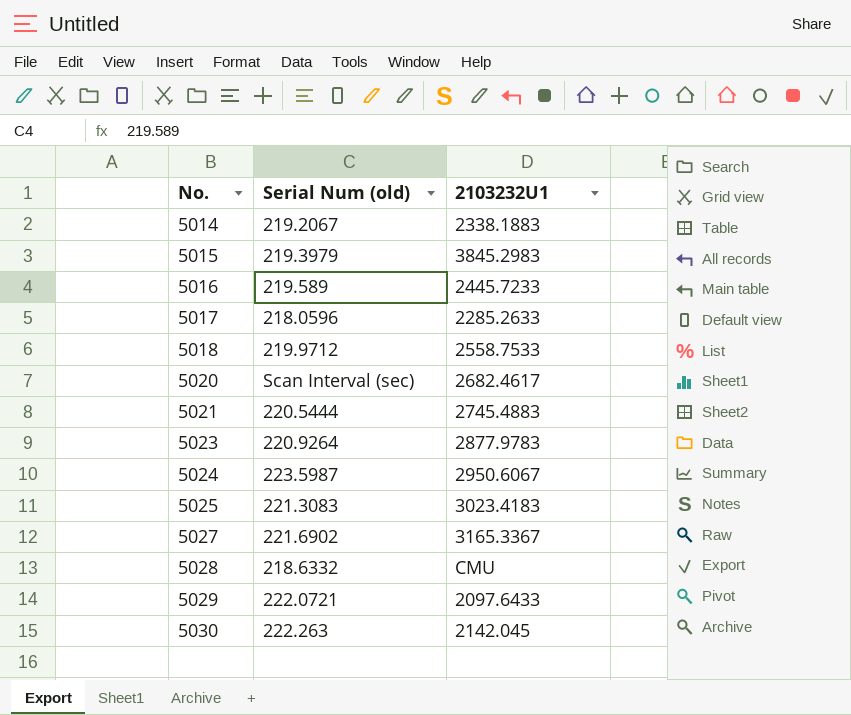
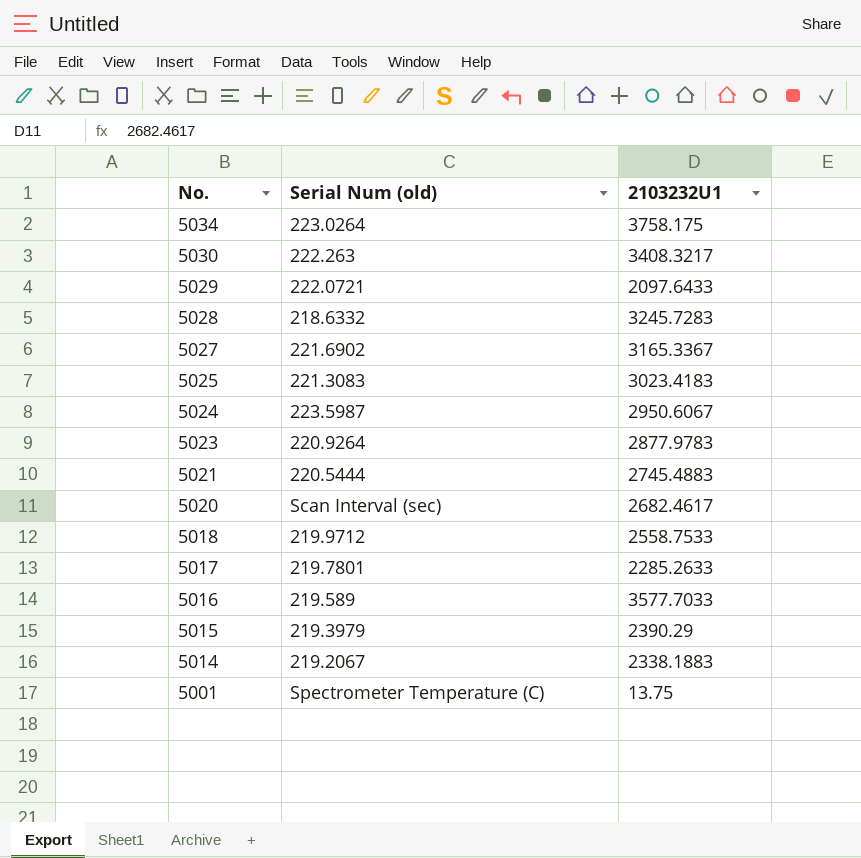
row order: No. ascending -> No. descending
row 5034: none -> 223.0264 | 3758.175
5030 | 2103232U1: 2142.045 -> 3408.3217
5028 | 2103232U1: CMU -> 3245.7283
5017 | Serial Num (old): 218.0596 -> 219.7801
5016 | 2103232U1: 2445.7233 -> 3577.7033
5015 | 2103232U1: 3845.2983 -> 2390.29
row 5001: none -> Spectrometer Temperature (C) | 13.75

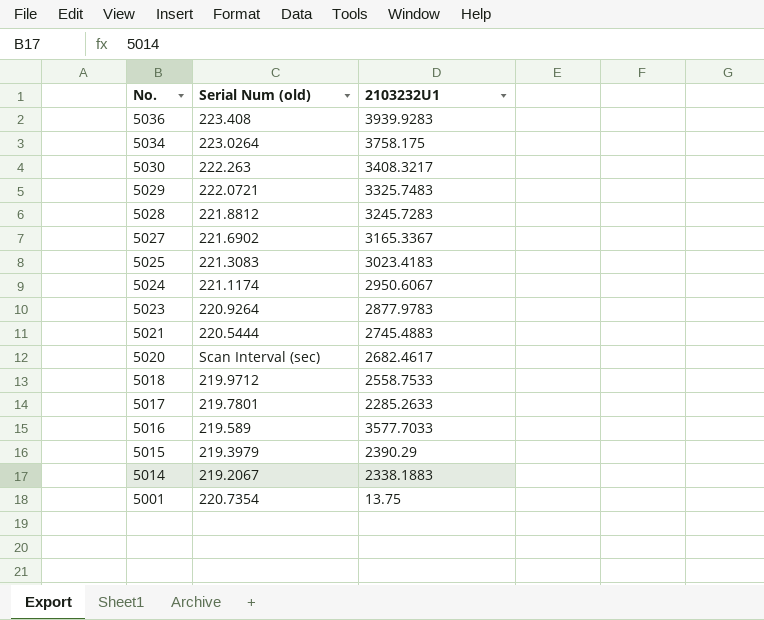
row 5036: none -> 223.408 | 3939.9283
5029 | 2103232U1: 2097.6433 -> 3325.7483
5028 | Serial Num (old): 218.6332 -> 221.8812
5024 | Serial Num (old): 223.5987 -> 221.1174
5001 | Serial Num (old): Spectrometer Temperature (C) -> 220.7354

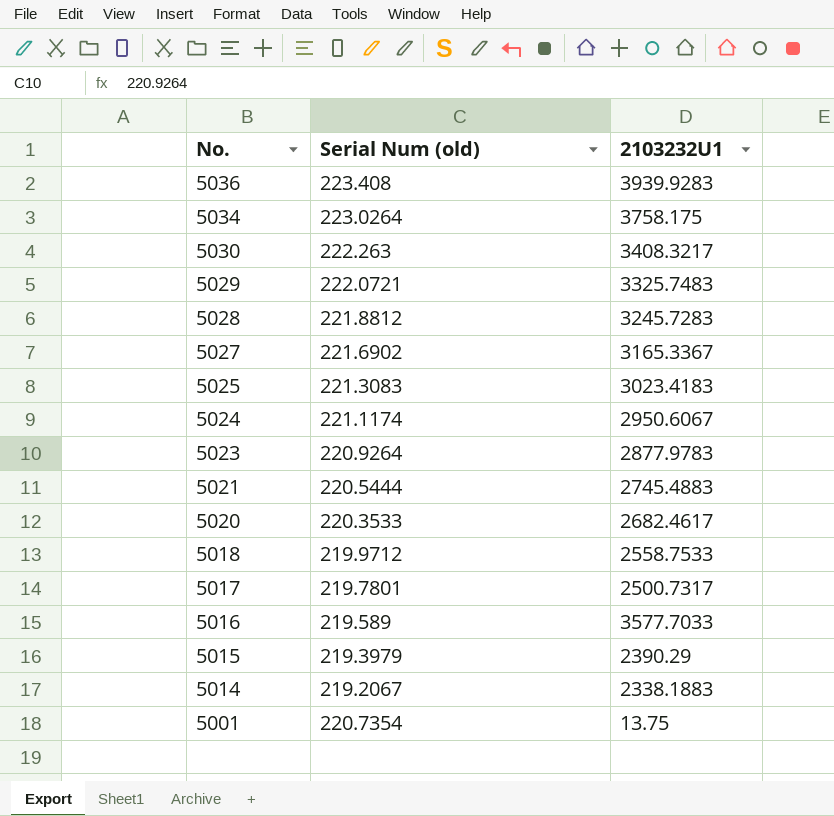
5020 | Serial Num (old): Scan Interval (sec) -> 220.3533
5017 | 2103232U1: 2285.2633 -> 2500.7317

